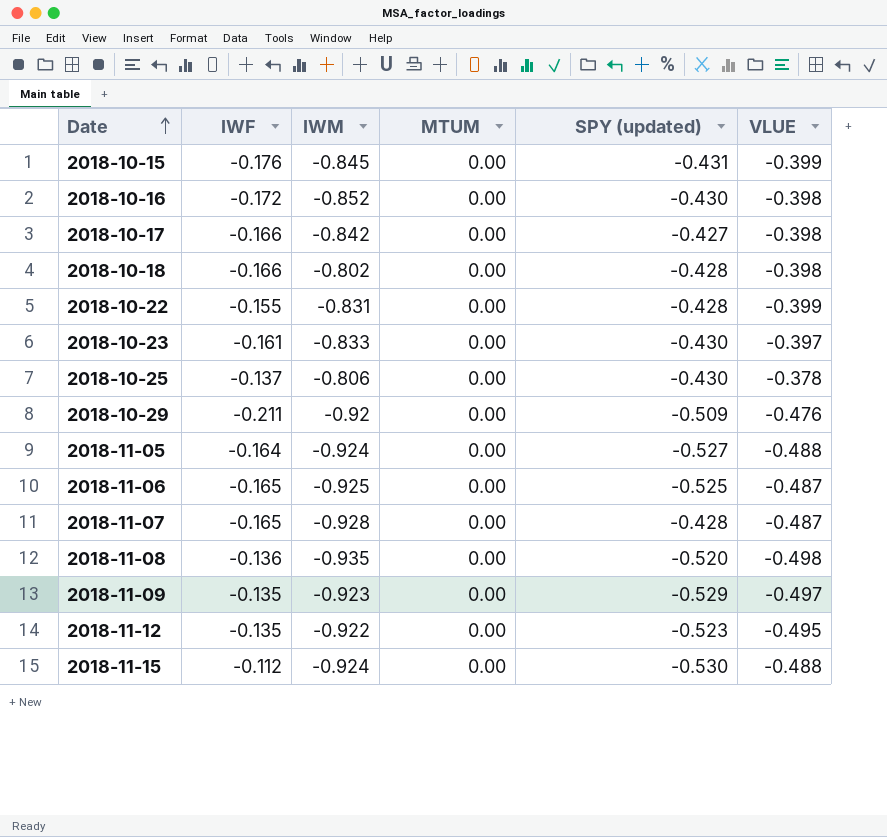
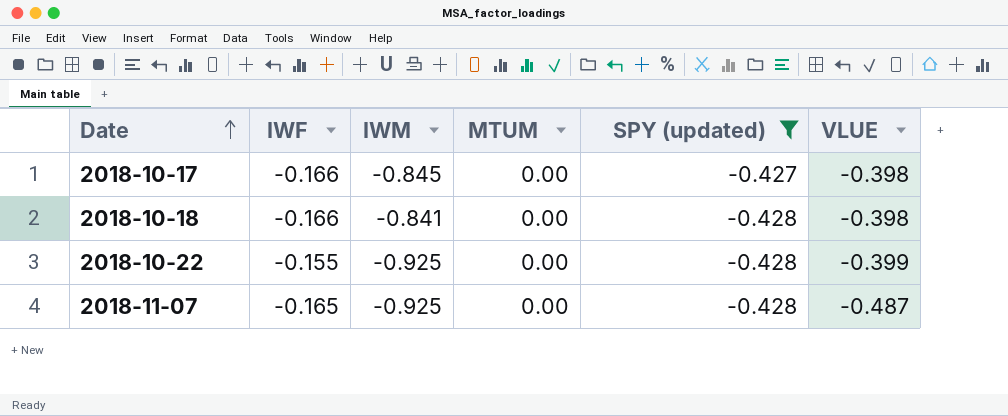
filter: none -> SPY (updated) >= -0.428
2018-10-17 | IWM: -0.842 -> -0.845
2018-10-18 | IWM: -0.802 -> -0.841
2018-10-22 | IWM: -0.831 -> -0.925
2018-11-07 | IWM: -0.928 -> -0.925

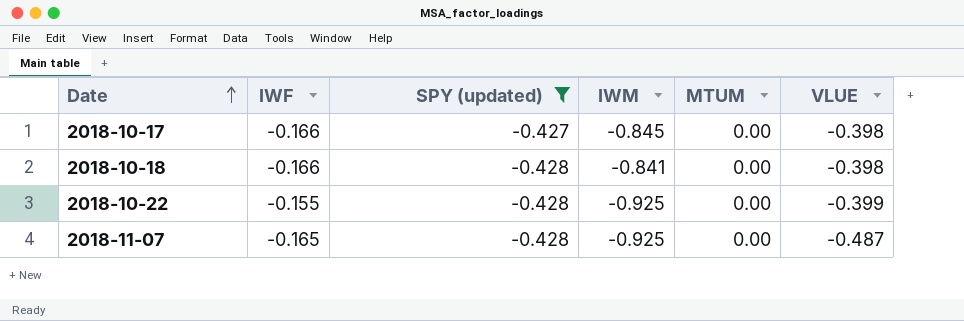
column SPY (updated) | position: 5 -> 3

